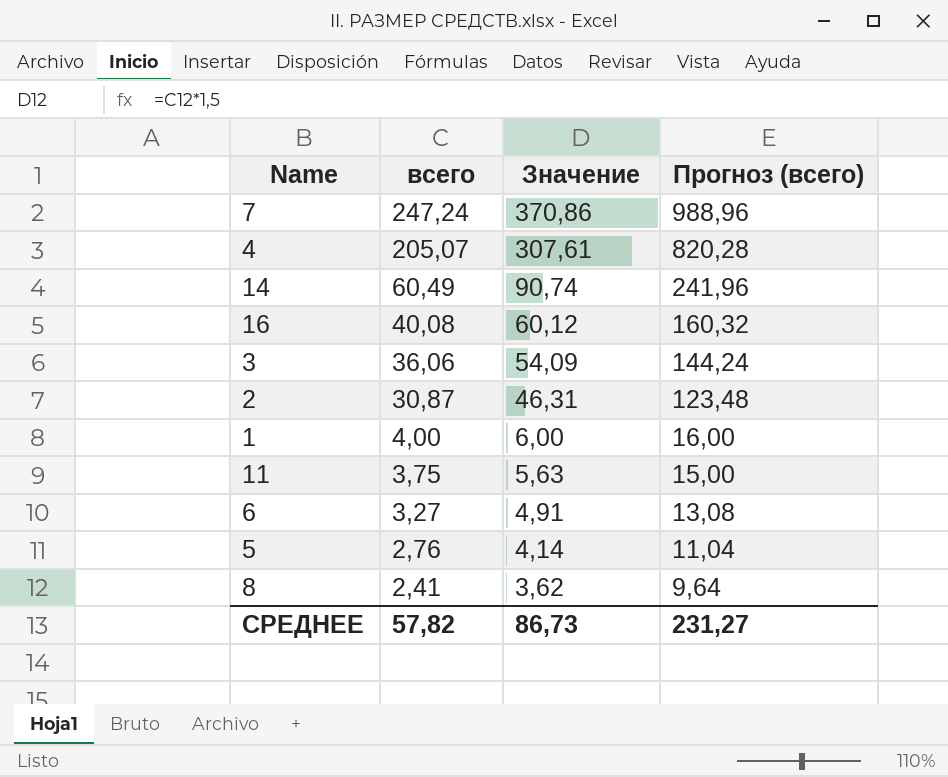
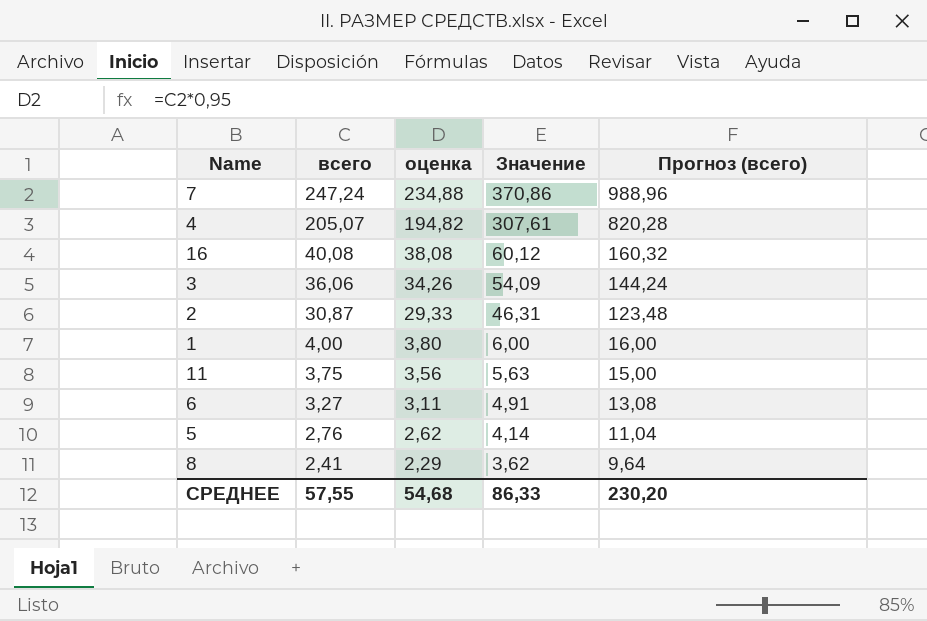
column оценка | formula: none -> [всего] * 0,95
row 14: 60,49 | 90,74 | 241,96 -> none
СРЕДНЕЕ | всего: 57,82 -> 57,55
СРЕДНЕЕ | Значение: 86,73 -> 86,33
СРЕДНЕЕ | Прогноз (всего): 231,27 -> 230,20

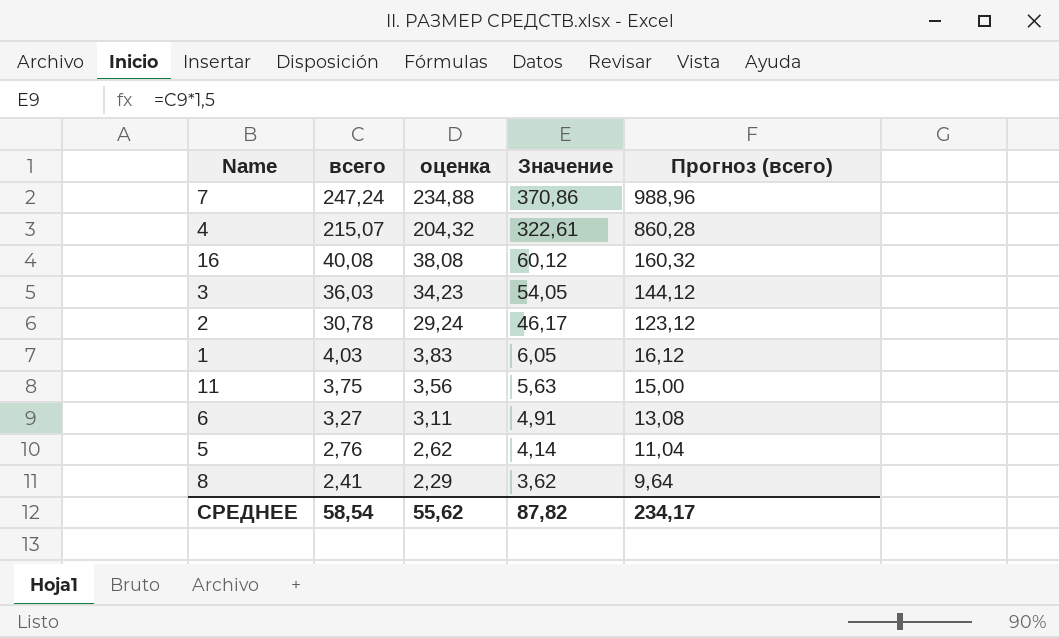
4 | всего: 205,07 -> 215,07
4 | оценка: 194,82 -> 204,32
4 | Значение: 307,61 -> 322,61
4 | Прогноз (всего): 820,28 -> 860,28
3 | всего: 36,06 -> 36,03
3 | оценка: 34,26 -> 34,23
3 | Значение: 54,09 -> 54,05
3 | Прогноз (всего): 144,24 -> 144,12
2 | всего: 30,87 -> 30,78
2 | оценка: 29,33 -> 29,24
2 | Значение: 46,31 -> 46,17
2 | Прогноз (всего): 123,48 -> 123,12
1 | всего: 4,00 -> 4,03
1 | оценка: 3,80 -> 3,83
1 | Значение: 6,00 -> 6,05
1 | Прогноз (всего): 16,00 -> 16,12
СРЕДНЕЕ | всего: 57,55 -> 58,54
СРЕДНЕЕ | оценка: 54,68 -> 55,62
СРЕДНЕЕ | Значение: 86,33 -> 87,82
СРЕДНЕЕ | Прогноз (всего): 230,20 -> 234,17

